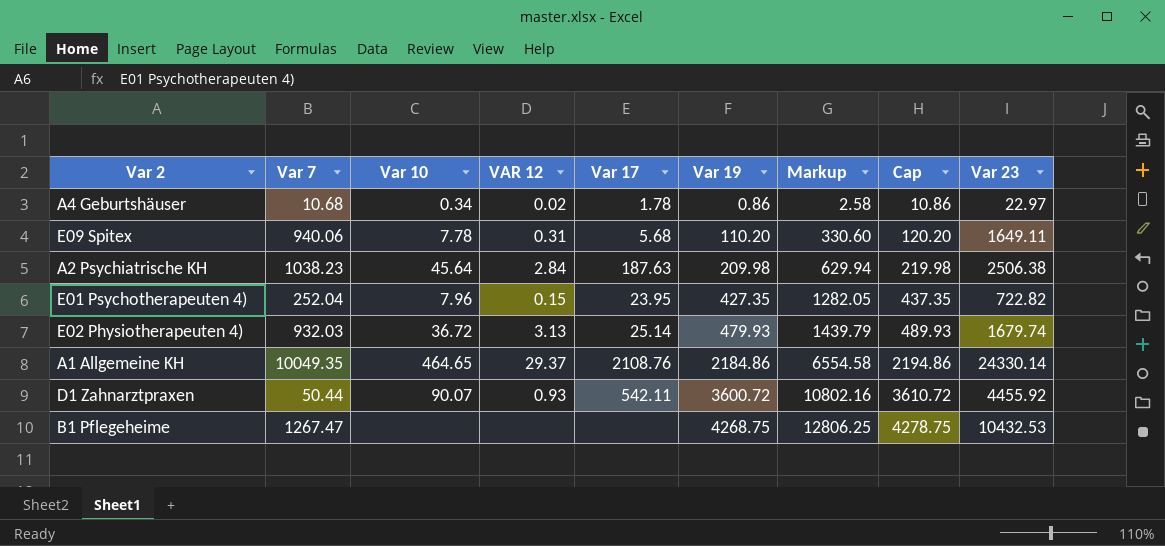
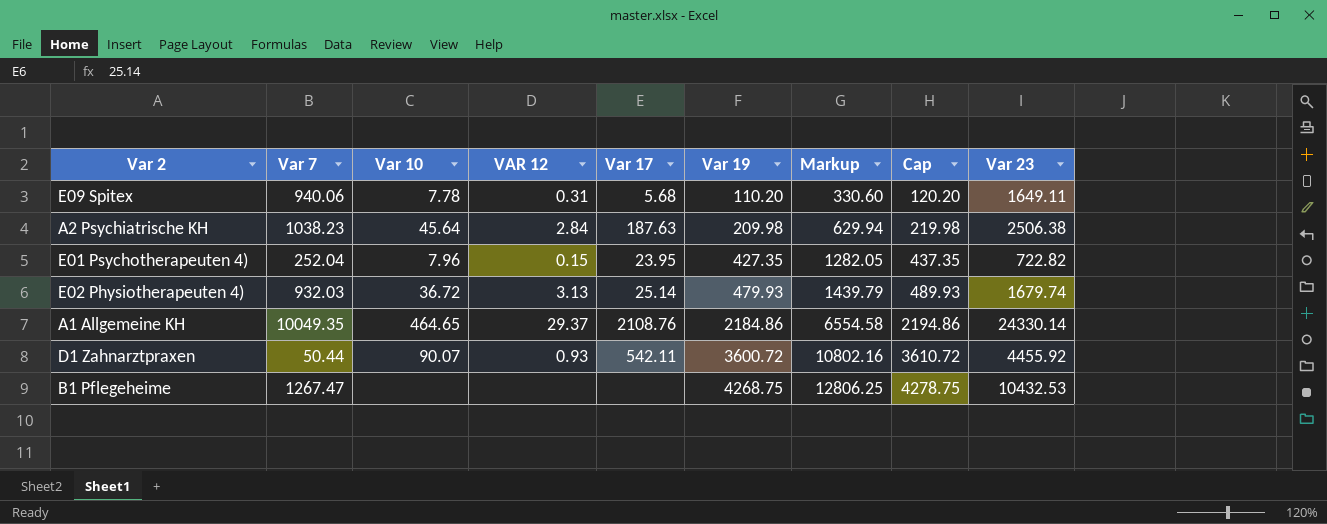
row A4 Geburtshäuser: 10.68 | 0.34 | 0.02 | 1.78 | 0.86 | 2.58 | 10.86 | 22.97 -> none

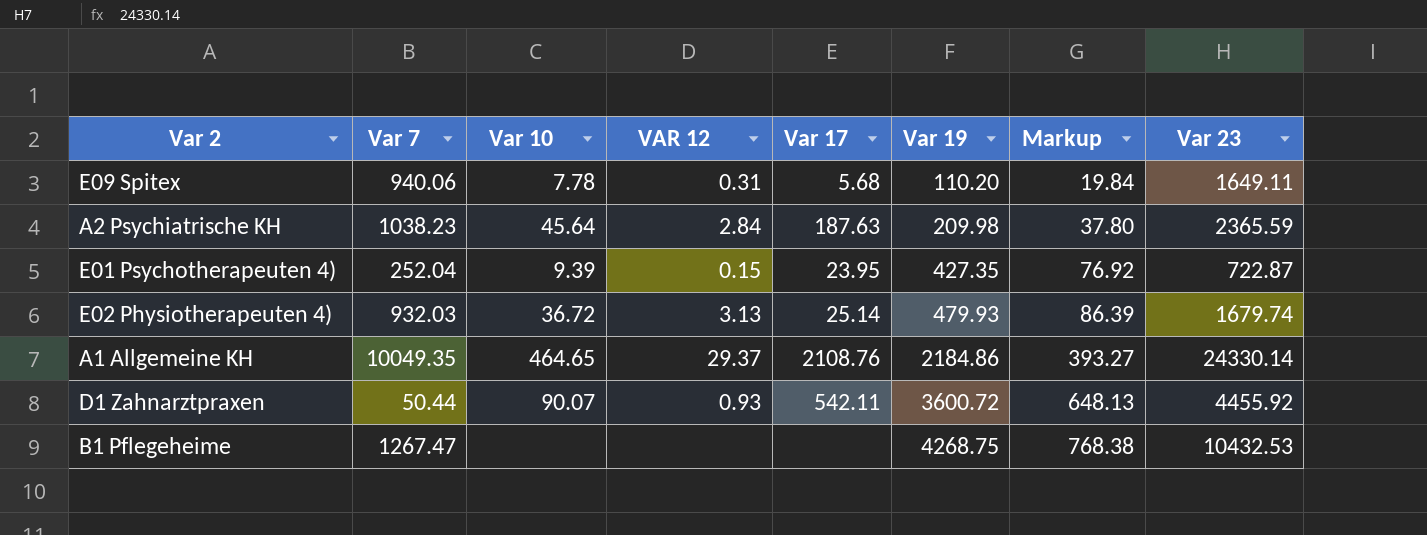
column Cap | formula: [Var 19] + 10 -> none
column Markup | formula: [Var 19] * 3 -> [Var 19] * 0.18
A2 Psychiatrische KH | Var 23: 2506.38 -> 2365.59
E01 Psychotherapeuten 4) | Var 10: 7.96 -> 9.39
E01 Psychotherapeuten 4) | Var 23: 722.82 -> 722.87

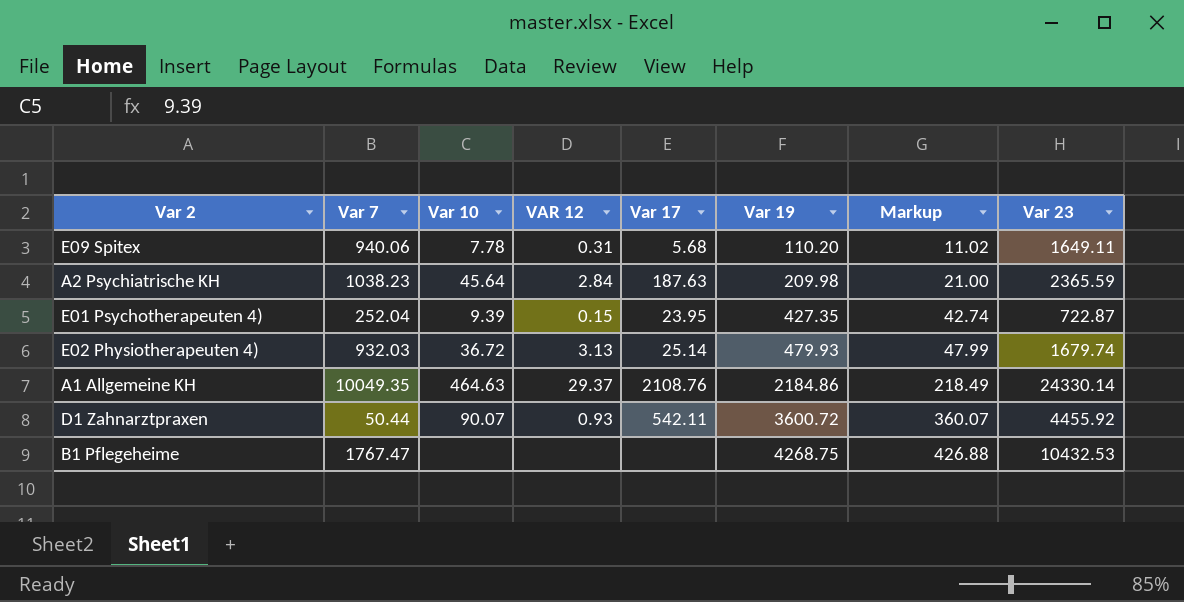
column Markup | formula: [Var 19] * 0.18 -> [Var 19] * 0.1
A1 Allgemeine KH | Var 10: 464.65 -> 464.63
B1 Pflegeheime | Var 7: 1267.47 -> 1767.47

